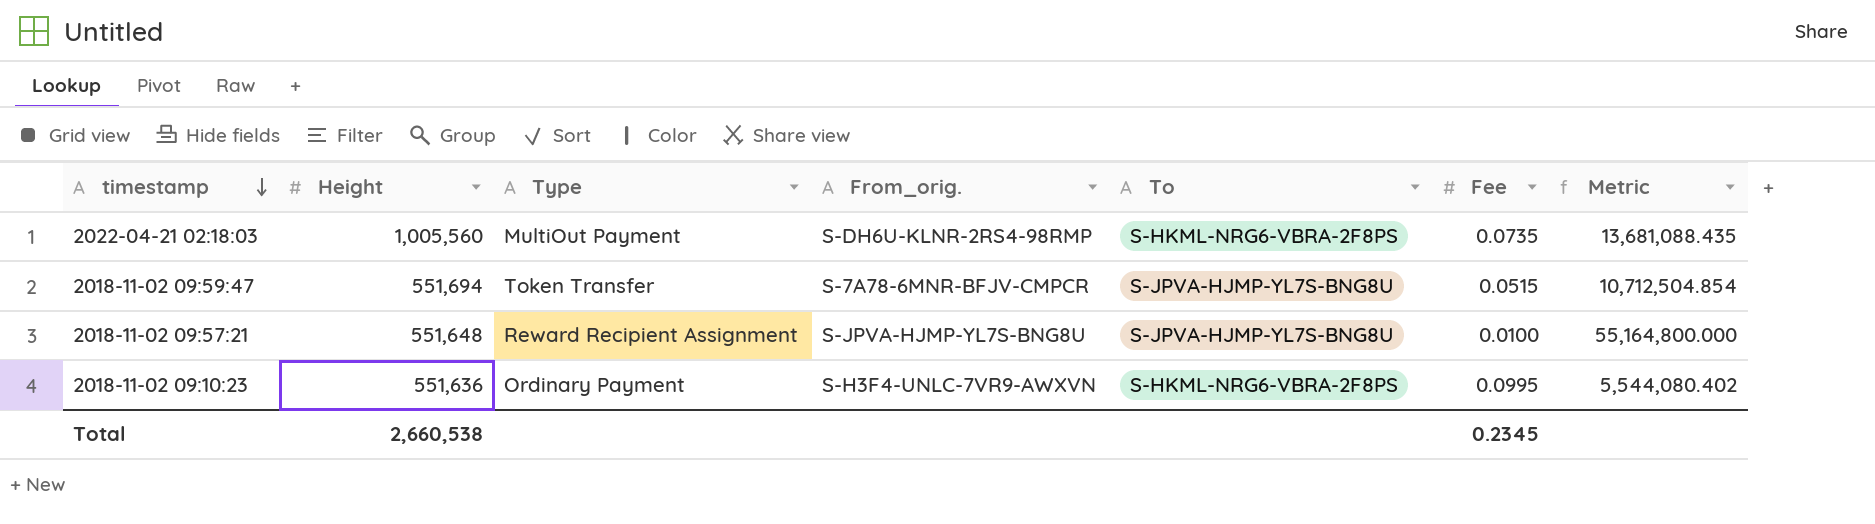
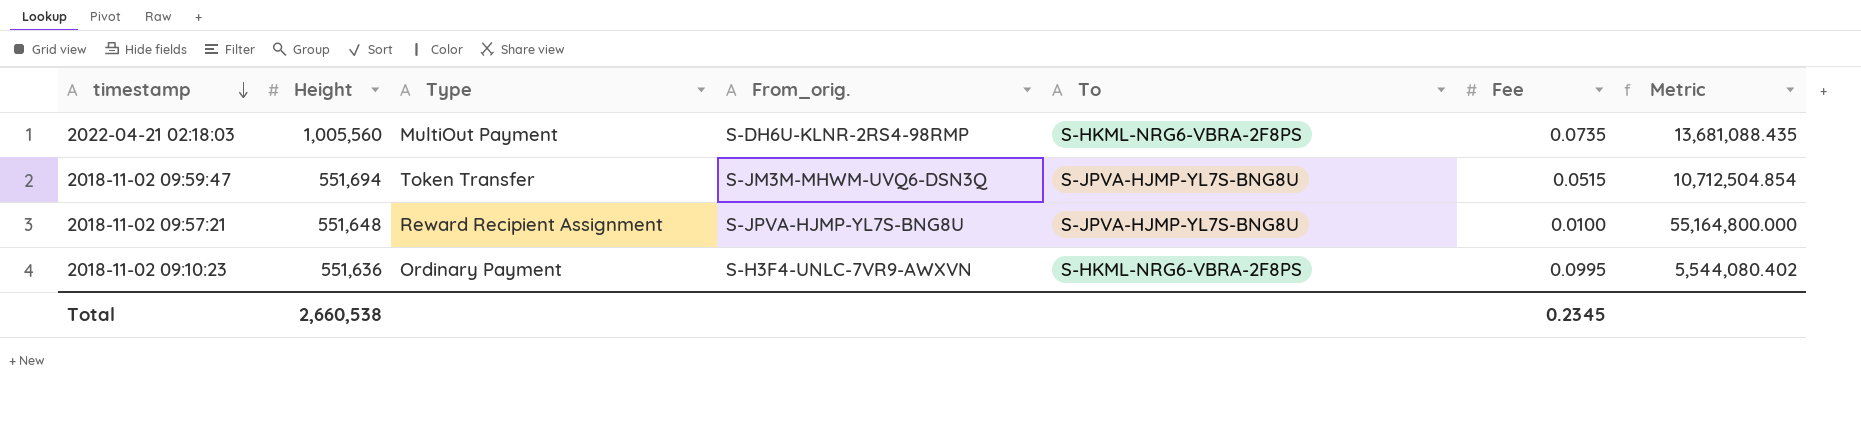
2018-11-02 09:59:47 | From_orig.: S-7A78-6MNR-BFJV-CMPCR -> S-JM3M-MHWM-UVQ6-DSN3Q

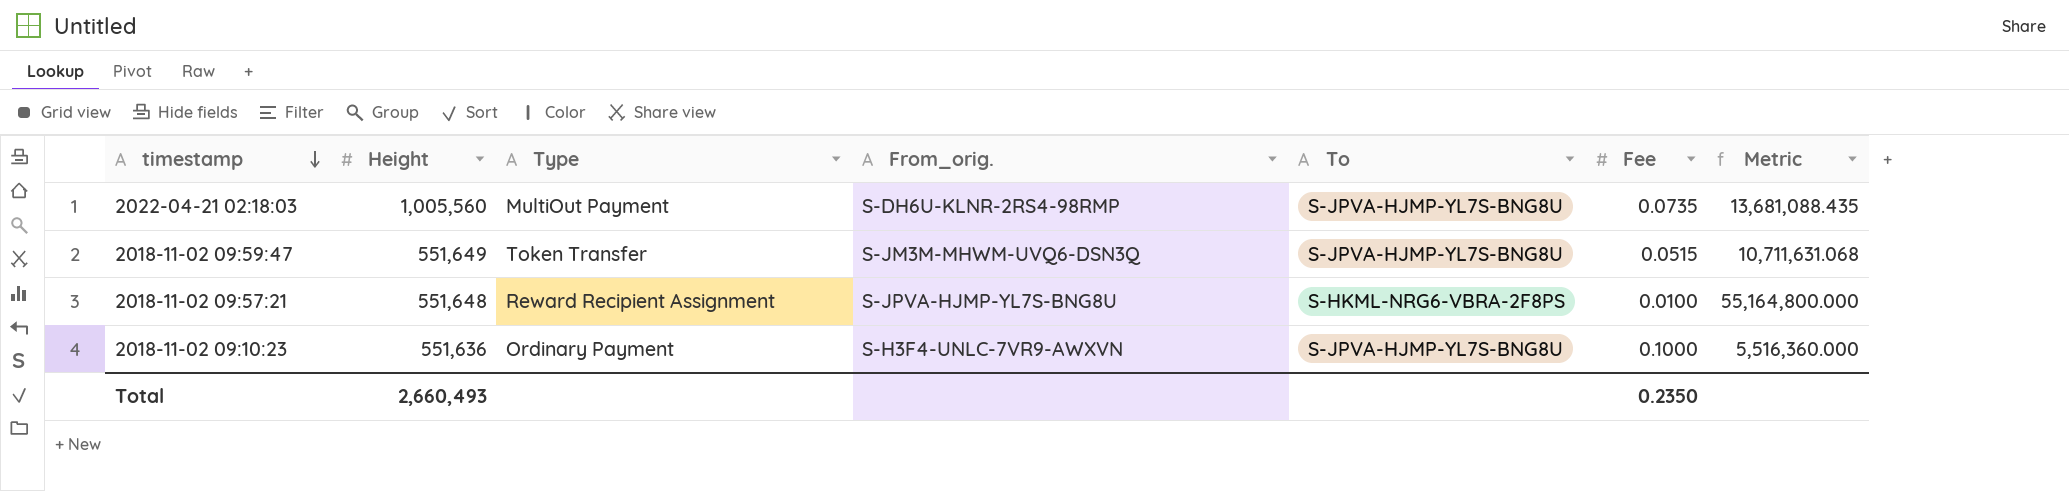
2022-04-21 02:18:03 | To: S-HKML-NRG6-VBRA-2F8PS -> S-JPVA-HJMP-YL7S-BNG8U
2018-11-02 09:59:47 | Height: 551,694 -> 551,649
2018-11-02 09:59:47 | Metric: 10,712,504.854 -> 10,711,631.068
2018-11-02 09:57:21 | To: S-JPVA-HJMP-YL7S-BNG8U -> S-HKML-NRG6-VBRA-2F8PS
2018-11-02 09:10:23 | To: S-HKML-NRG6-VBRA-2F8PS -> S-JPVA-HJMP-YL7S-BNG8U
2018-11-02 09:10:23 | Fee: 0.0995 -> 0.1000
2018-11-02 09:10:23 | Metric: 5,544,080.402 -> 5,516,360.000
Total | Height: 2,660,538 -> 2,660,493
Total | Fee: 0.2345 -> 0.2350

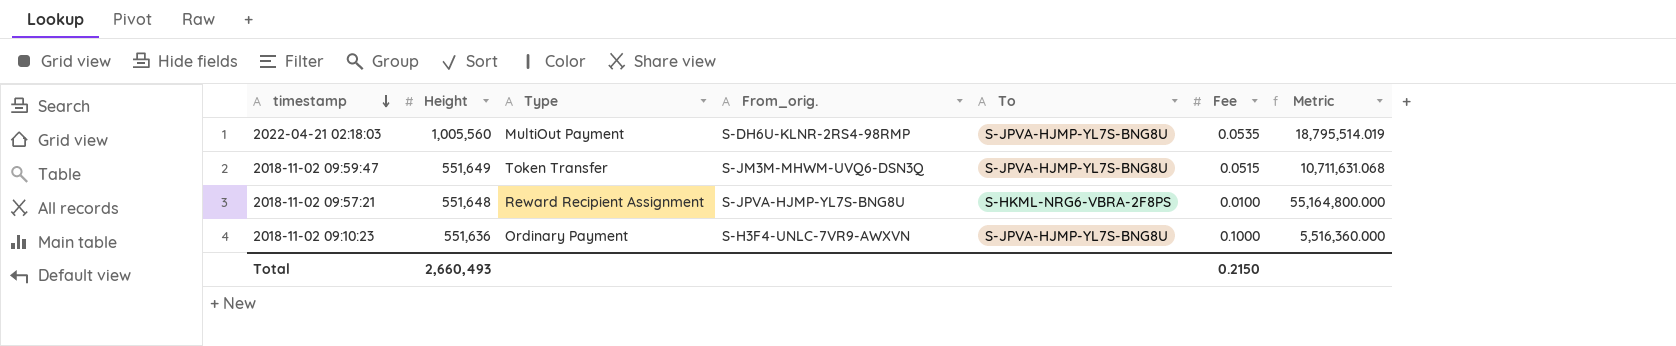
2022-04-21 02:18:03 | Fee: 0.0735 -> 0.0535
2022-04-21 02:18:03 | Metric: 13,681,088.435 -> 18,795,514.019
Total | Fee: 0.2350 -> 0.2150

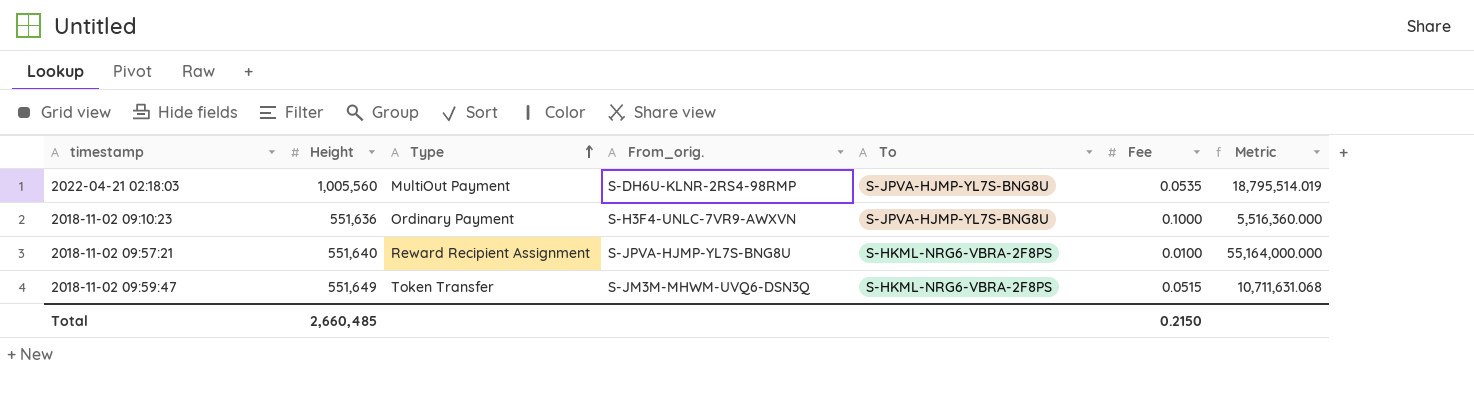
row order: timestamp descending -> Type ascending
2018-11-02 09:57:21 | Height: 551,648 -> 551,640
2018-11-02 09:57:21 | Metric: 55,164,800.000 -> 55,164,000.000
2018-11-02 09:59:47 | To: S-JPVA-HJMP-YL7S-BNG8U -> S-HKML-NRG6-VBRA-2F8PS
Total | Height: 2,660,493 -> 2,660,485

